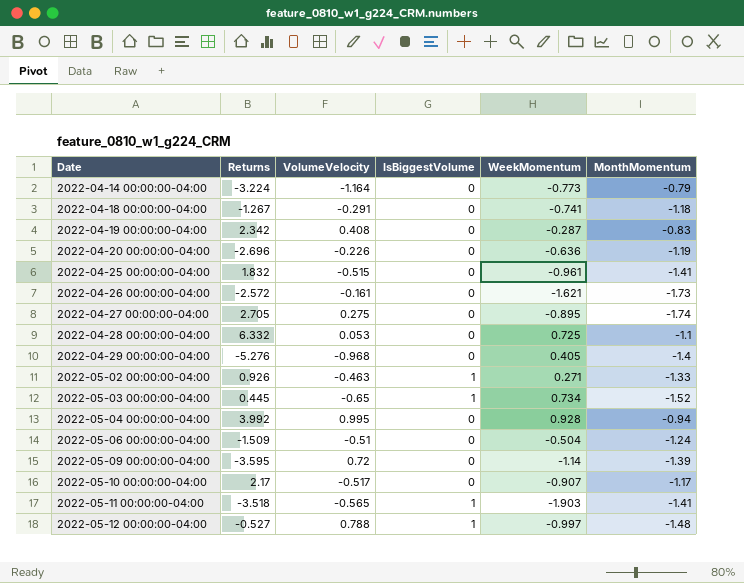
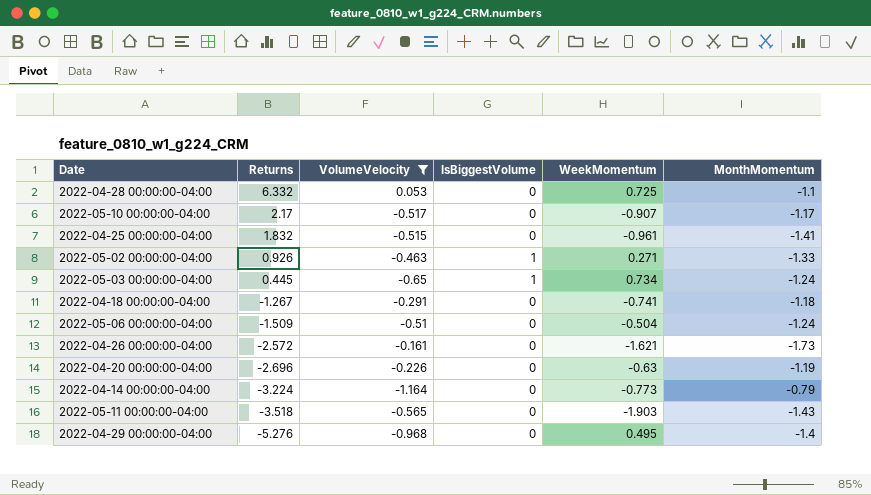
filter: none -> VolumeVelocity <= 0.053
row order: Date ascending -> Returns descending
2022-05-03 00:00:00-04:00 | MonthMomentum: -1.52 -> -1.24
2022-04-20 00:00:00-04:00 | WeekMomentum: -0.636 -> -0.63
2022-05-11 00:00:00-04:00 | IsBiggestVolume: 1 -> 0
2022-05-11 00:00:00-04:00 | MonthMomentum: -1.41 -> -1.43
2022-04-29 00:00:00-04:00 | WeekMomentum: 0.405 -> 0.495

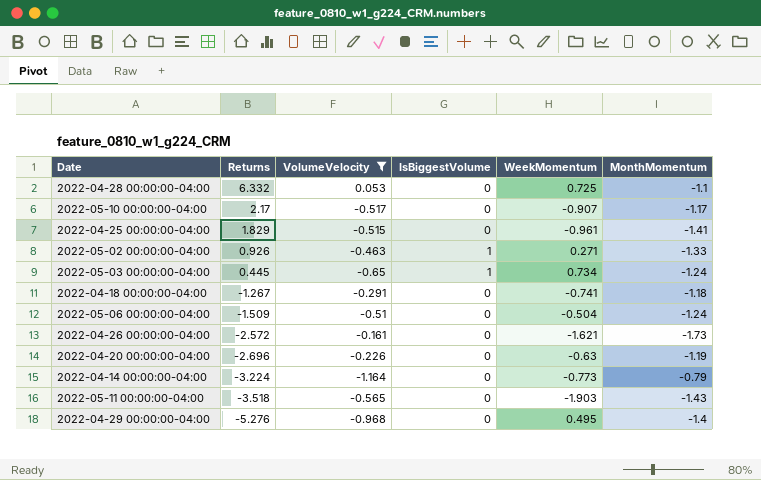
2022-04-25 00:00:00-04:00 | Returns: 1.832 -> 1.829

